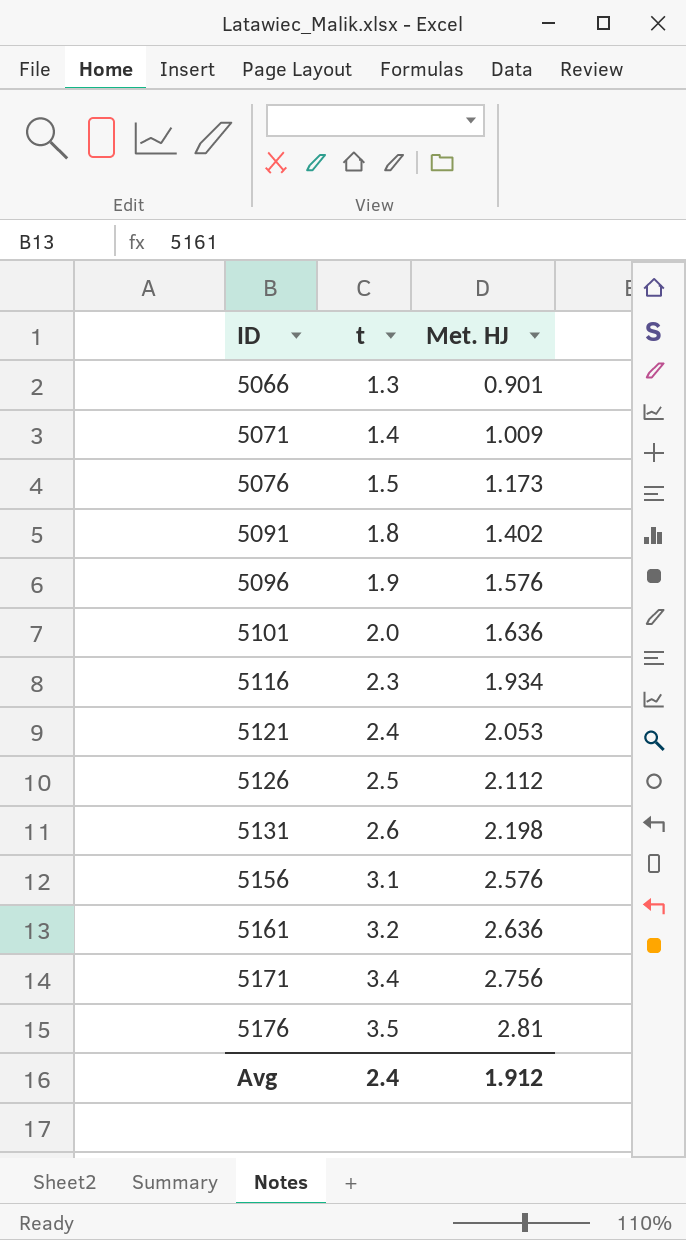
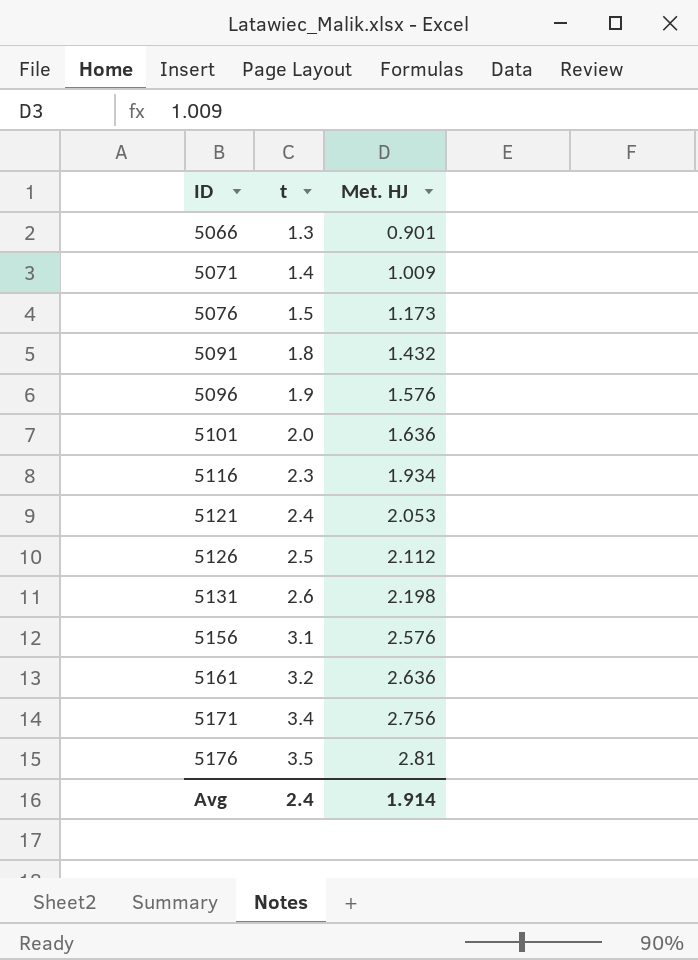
5091 | Met. HJ: 1.402 -> 1.432
Avg | Met. HJ: 1.912 -> 1.914

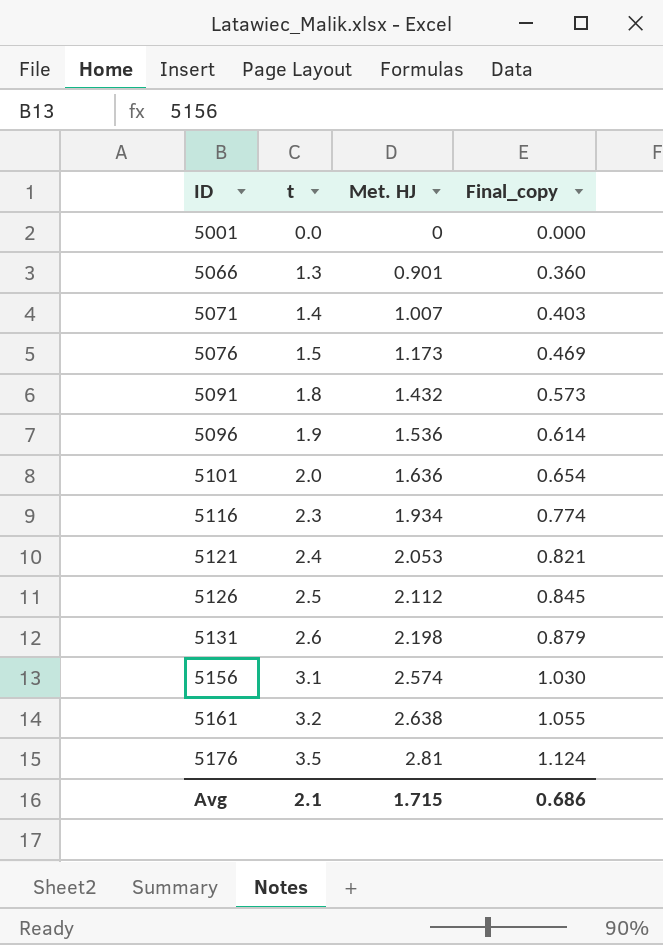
column Final_copy | formula: none -> [Met. HJ] * 0.4
row 5171: 3.4 | 2.756 -> none
row 5001: none -> 0.0 | 0 | 0.000
5071 | Met. HJ: 1.009 -> 1.007
5096 | Met. HJ: 1.576 -> 1.536
5156 | Met. HJ: 2.576 -> 2.574
5161 | Met. HJ: 2.636 -> 2.638
Avg | t: 2.4 -> 2.1
Avg | Met. HJ: 1.914 -> 1.715

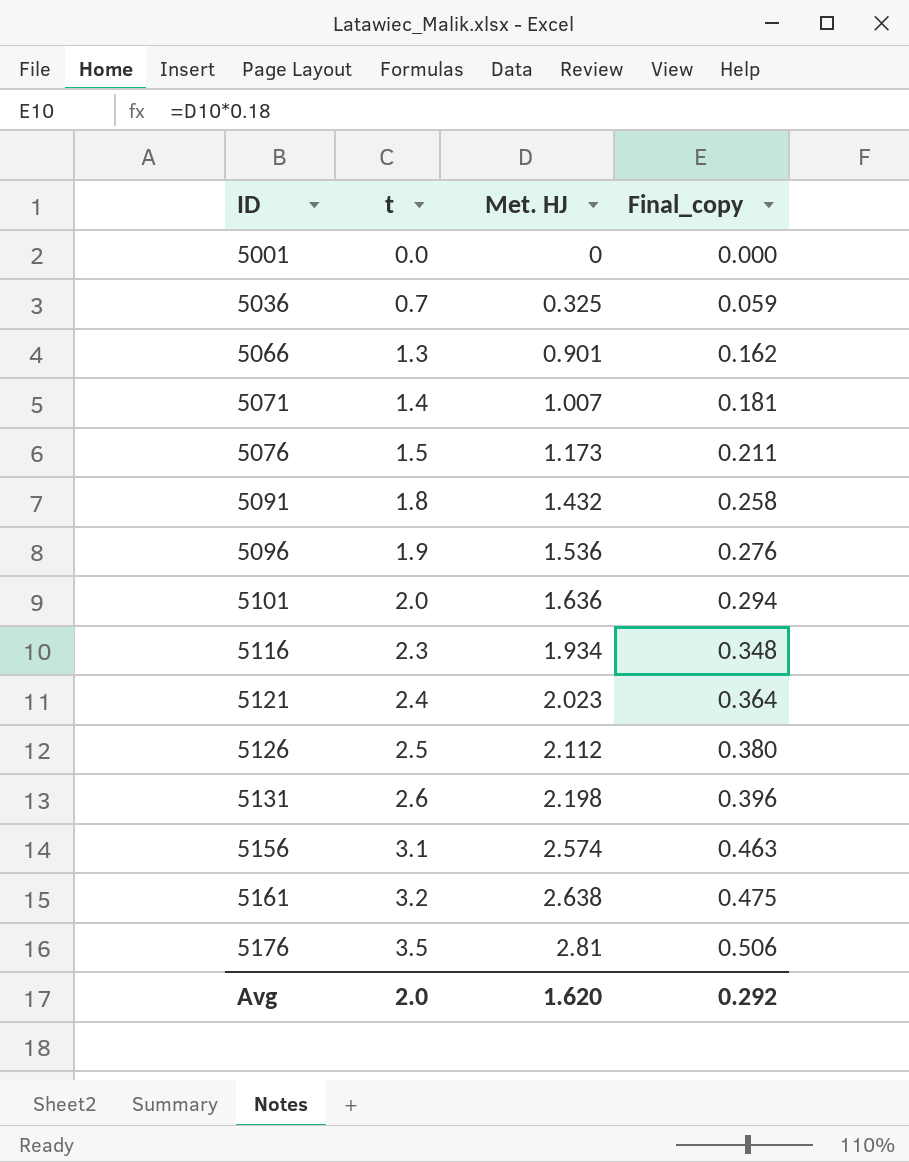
column Final_copy | formula: [Met. HJ] * 0.4 -> [Met. HJ] * 0.18
row 5036: none -> 0.7 | 0.325 | 0.059
5121 | Met. HJ: 2.053 -> 2.023
Avg | t: 2.1 -> 2.0
Avg | Met. HJ: 1.715 -> 1.620
Avg | Final_copy: 0.686 -> 0.292

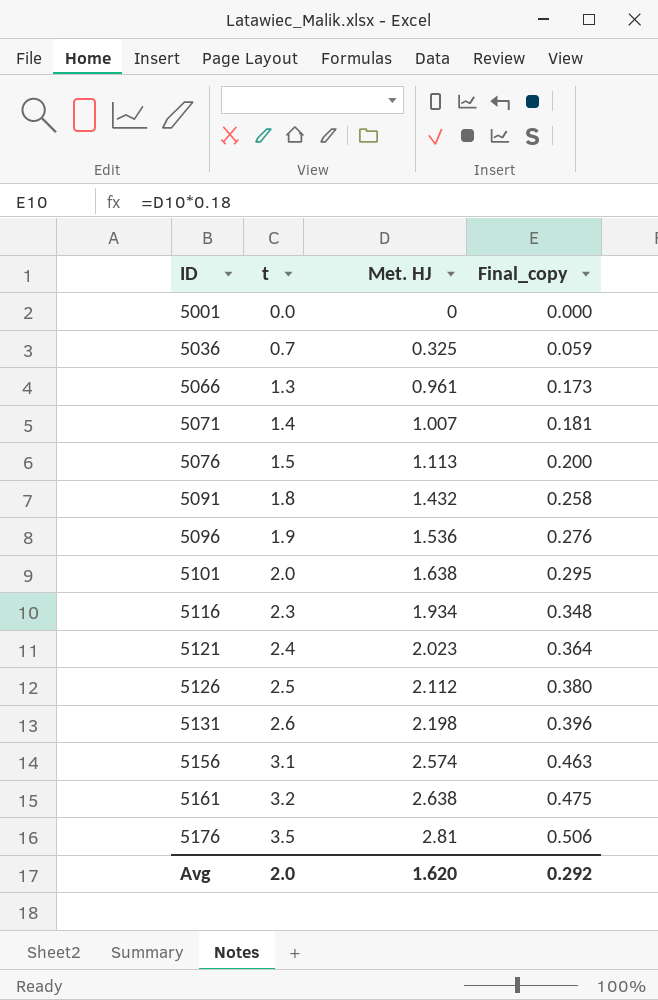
5066 | Met. HJ: 0.901 -> 0.961
5066 | Final_copy: 0.162 -> 0.173
5076 | Met. HJ: 1.173 -> 1.113
5076 | Final_copy: 0.211 -> 0.200
5101 | Met. HJ: 1.636 -> 1.638
5101 | Final_copy: 0.294 -> 0.295

